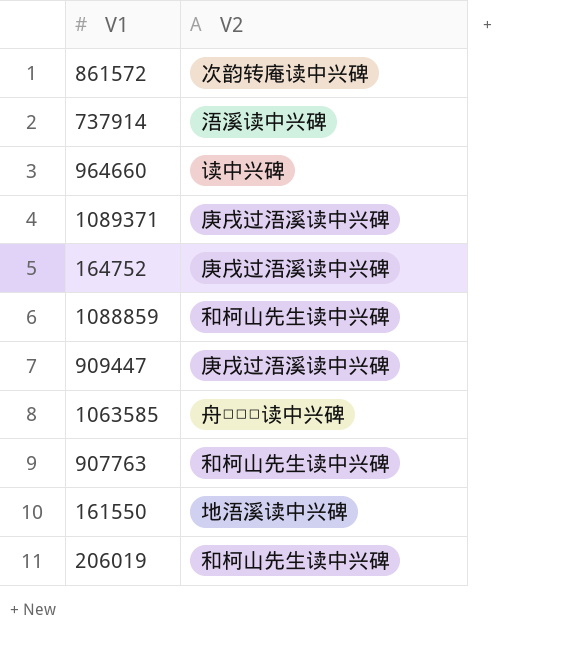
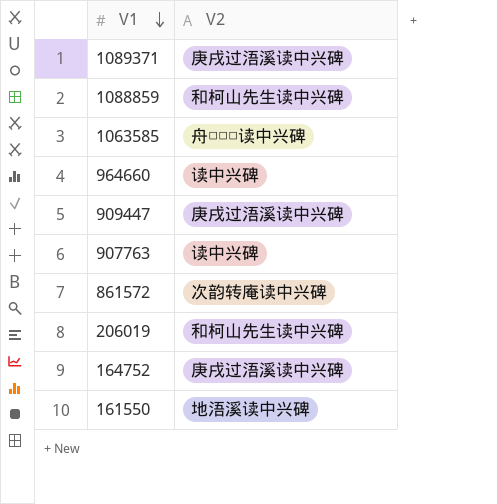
row order: none -> V1 descending
row 737914: 浯溪读中兴碑 -> none
907763 | V2: 和柯山先生读中兴碑 -> 读中兴碑

